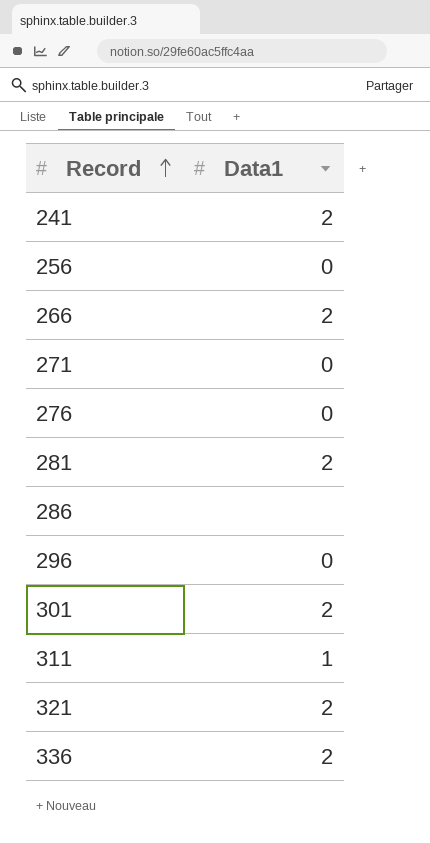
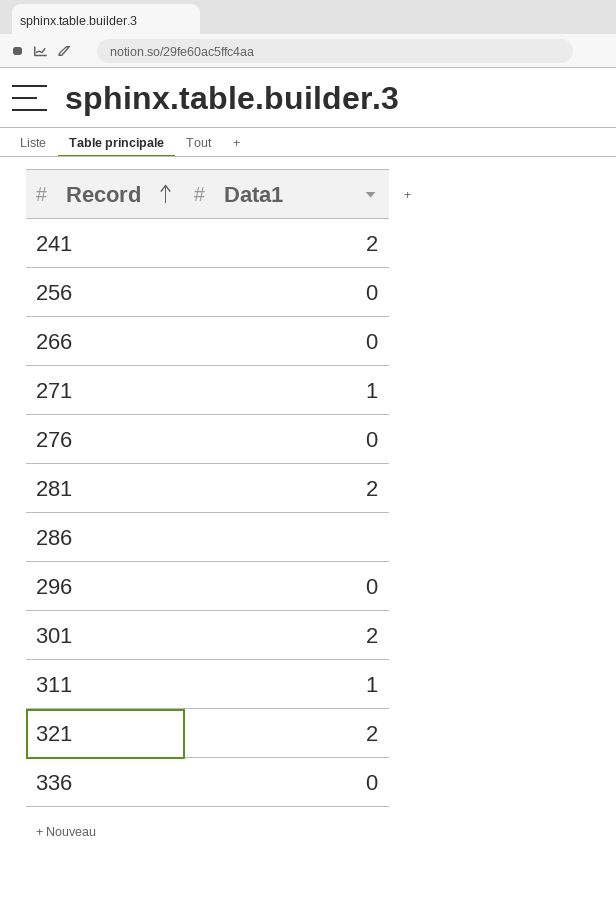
266 | Data1: 2 -> 0
271 | Data1: 0 -> 1
336 | Data1: 2 -> 0

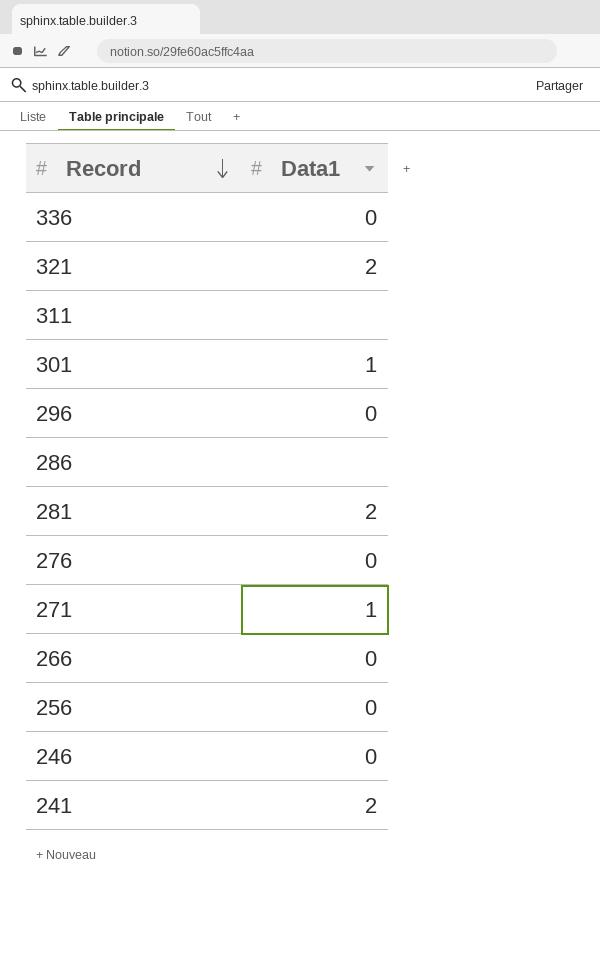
row order: Record ascending -> Record descending
311 | Data1: 1 -> none
301 | Data1: 2 -> 1
row 246: none -> 0

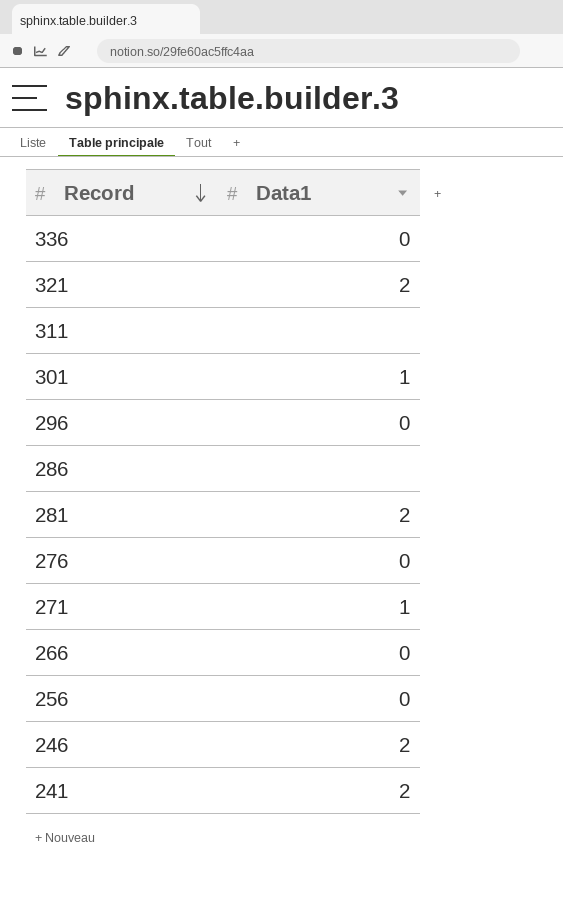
246 | Data1: 0 -> 2

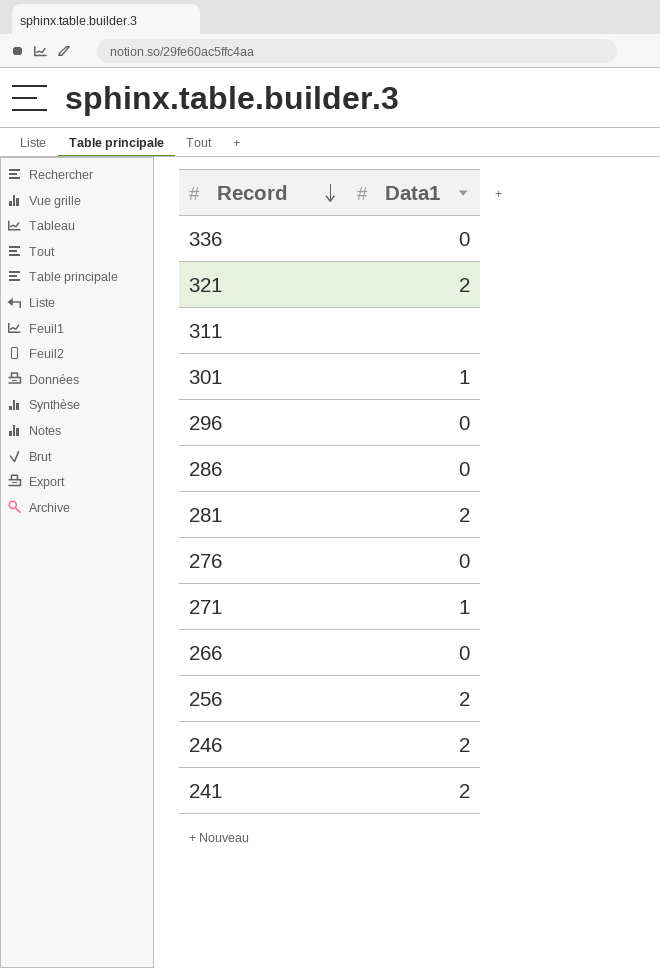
286 | Data1: none -> 0
256 | Data1: 0 -> 2

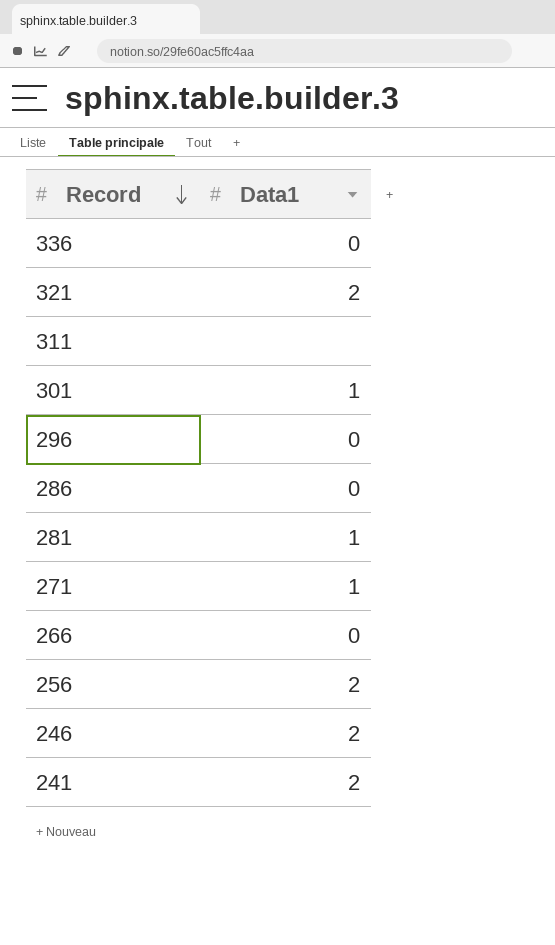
row 276: 0 -> none
281 | Data1: 2 -> 1

